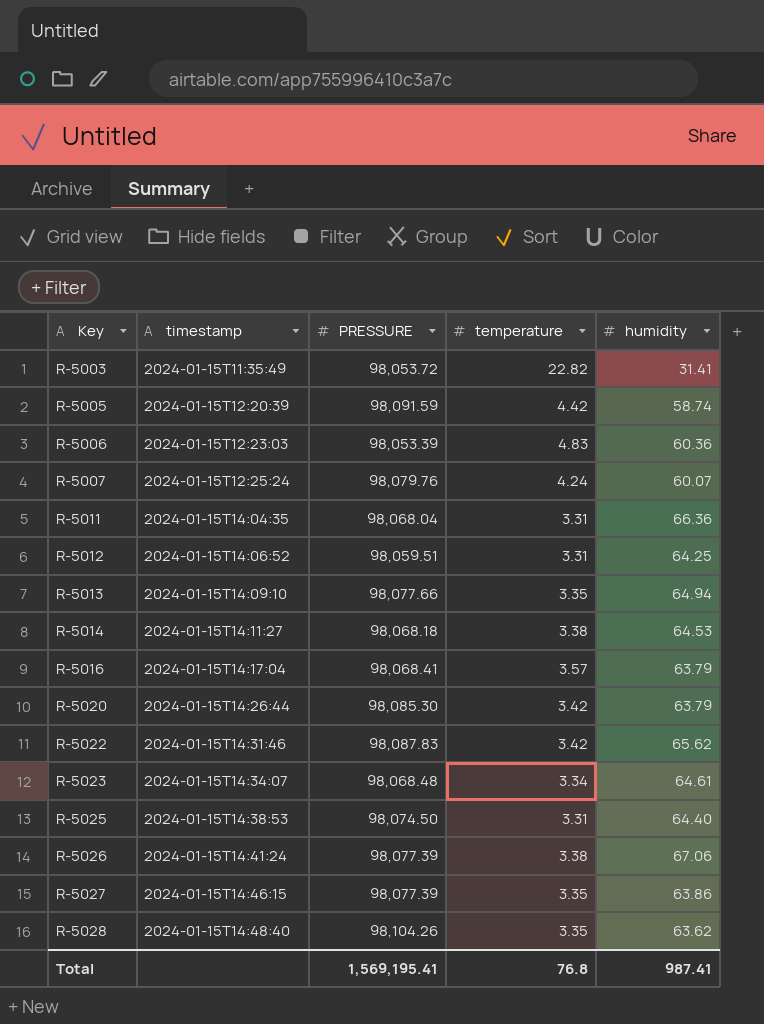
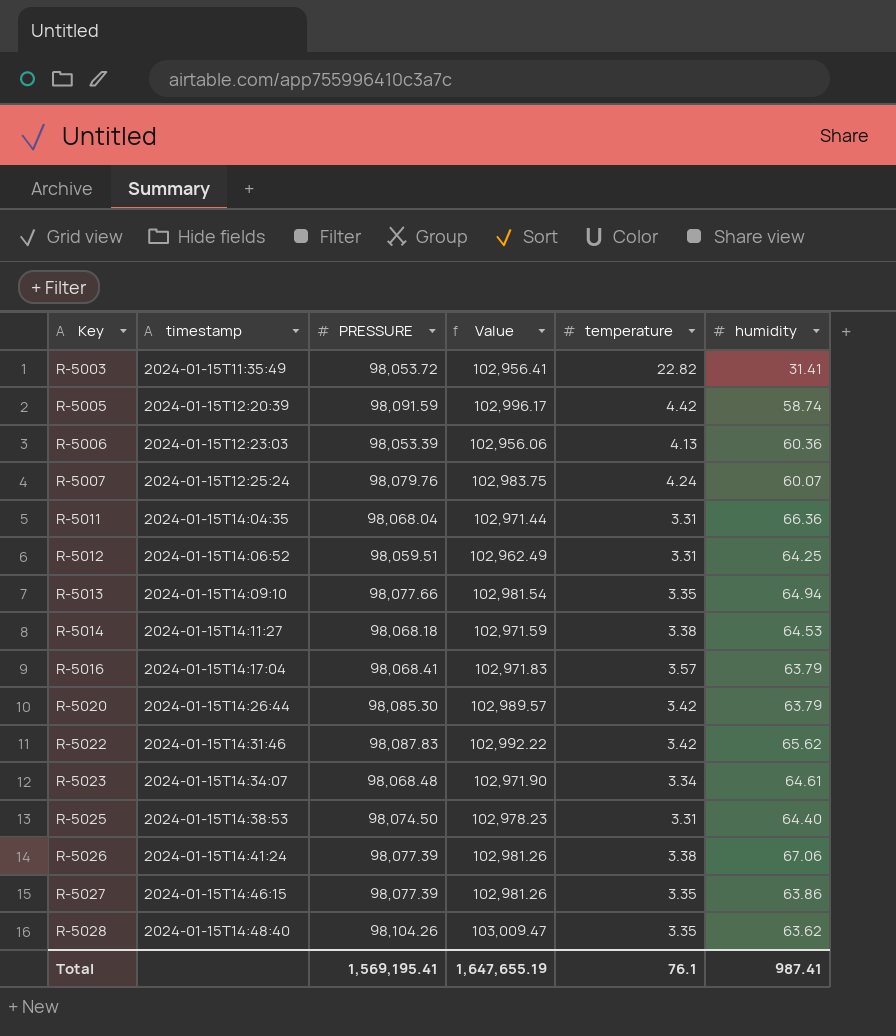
column Value | formula: none -> [PRESSURE] * 1.05
R-5006 | temperature: 4.83 -> 4.13
Total | temperature: 76.8 -> 76.1

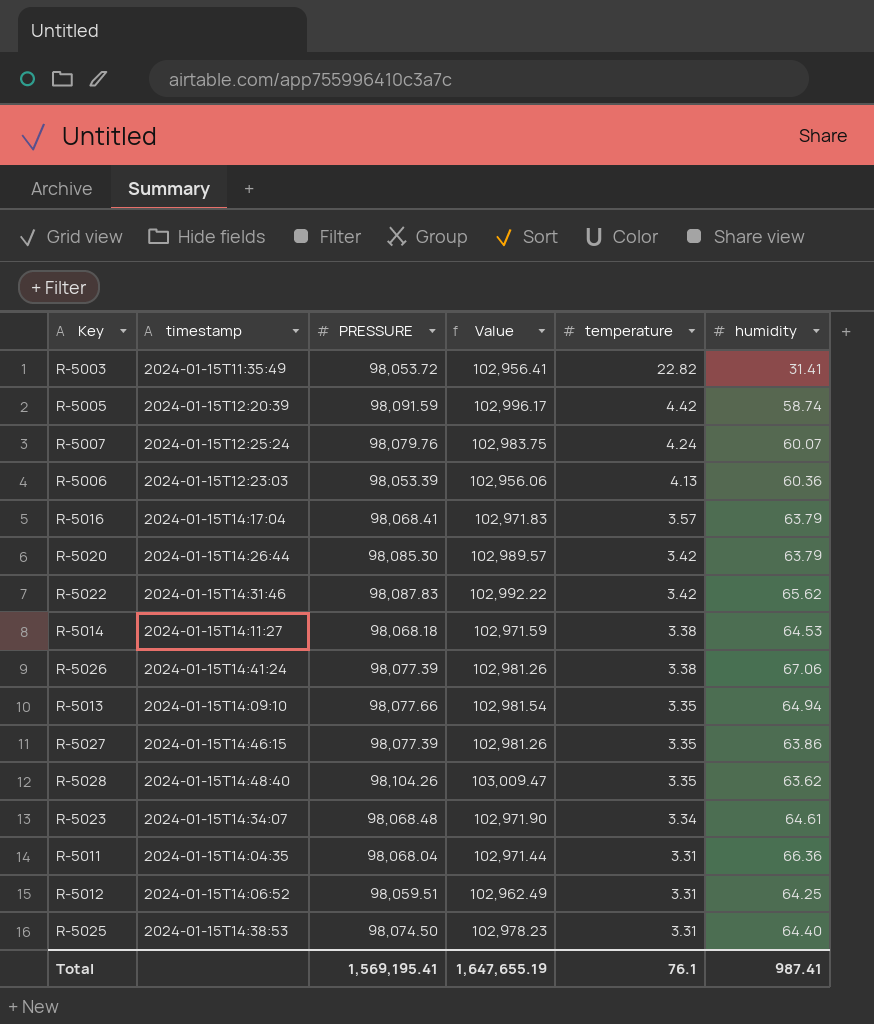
row order: Key ascending -> temperature descending

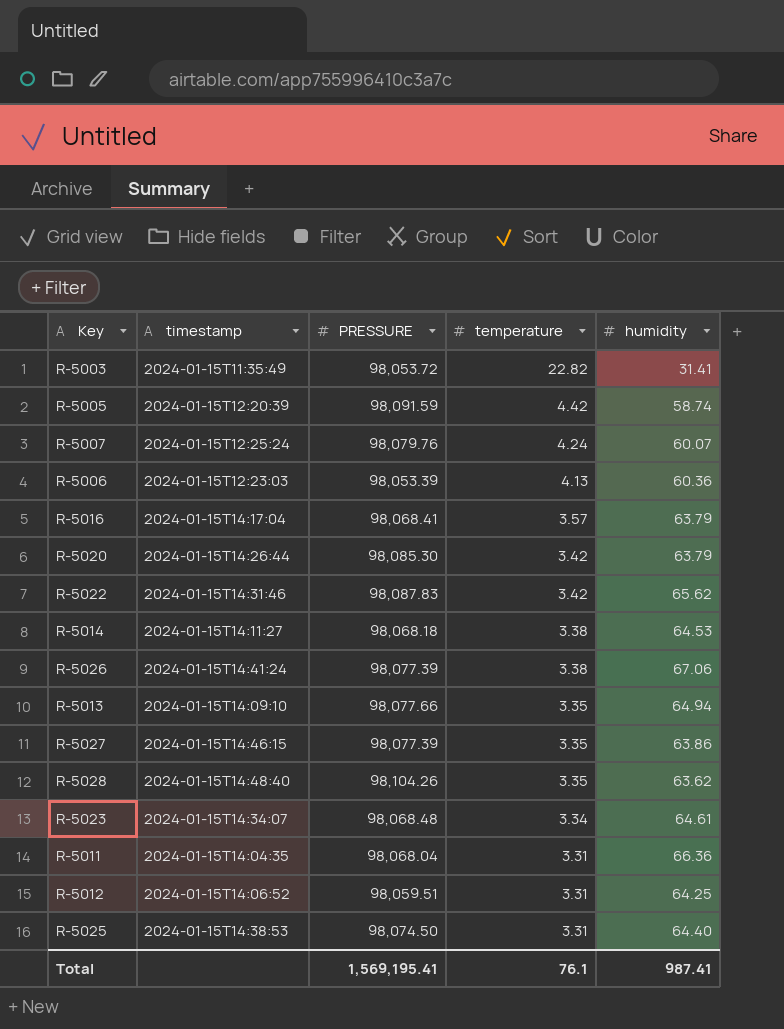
column Value | formula: [PRESSURE] * 1.05 -> none

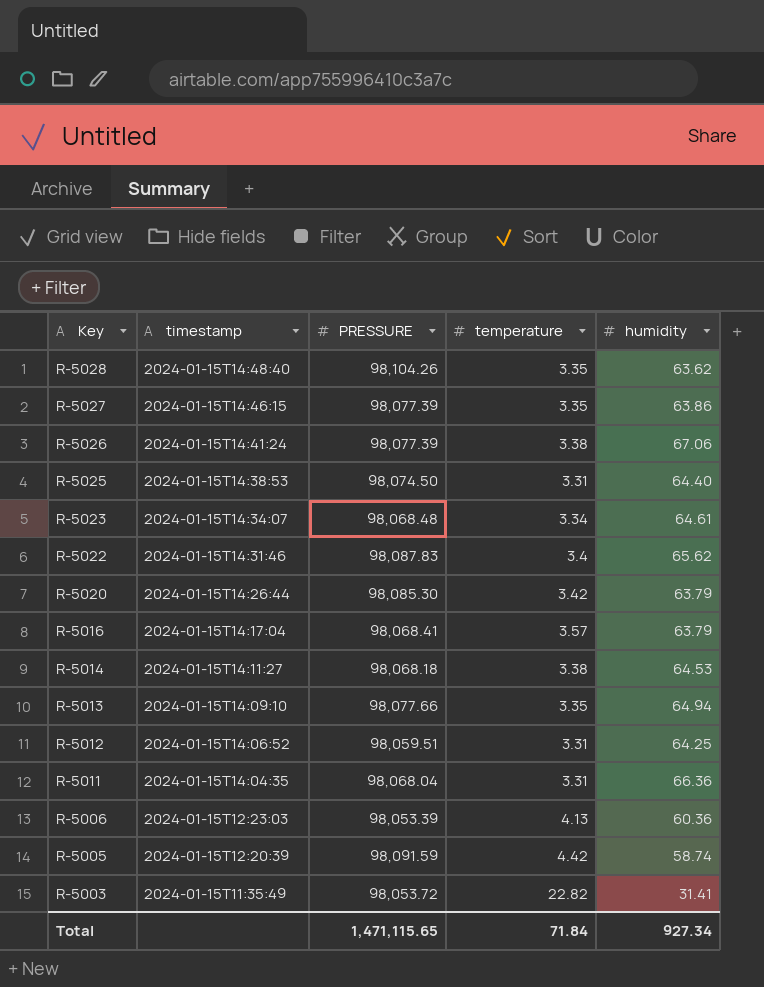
row order: temperature descending -> Key descending
row R-5007: 2024-01-15T12:25:24 | 98,079.76 | 4.24 | 60.07 -> none
R-5022 | temperature: 3.42 -> 3.4
Total | PRESSURE: 1,569,195.41 -> 1,471,115.65
Total | temperature: 76.1 -> 71.84
Total | humidity: 987.41 -> 927.34

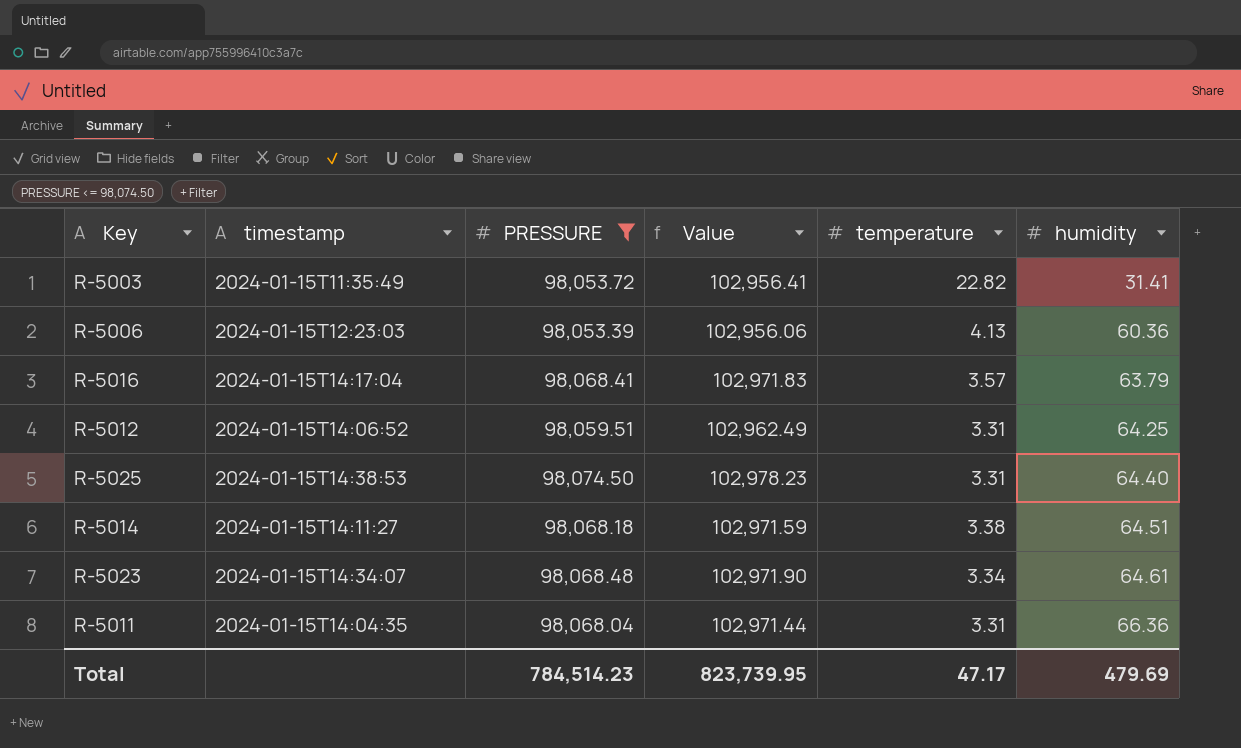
filter: none -> PRESSURE <= 98,074.50
row order: Key descending -> humidity ascending
column Value | formula: none -> [PRESSURE] * 1.05
R-5014 | humidity: 64.53 -> 64.51
Total | PRESSURE: 1,471,115.65 -> 784,514.23
Total | temperature: 71.84 -> 47.17
Total | humidity: 927.34 -> 479.69

